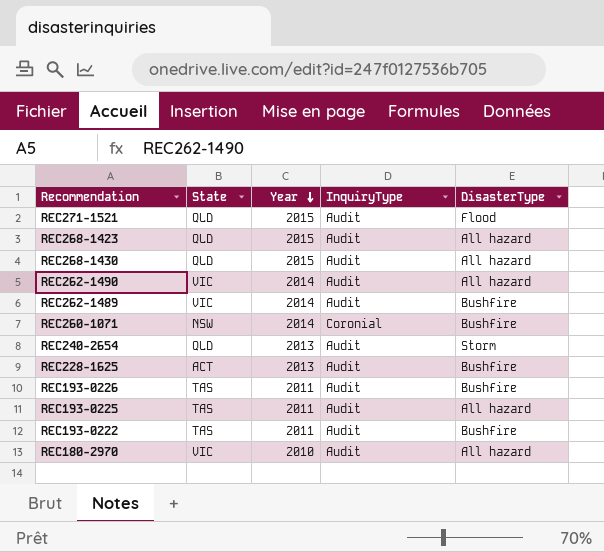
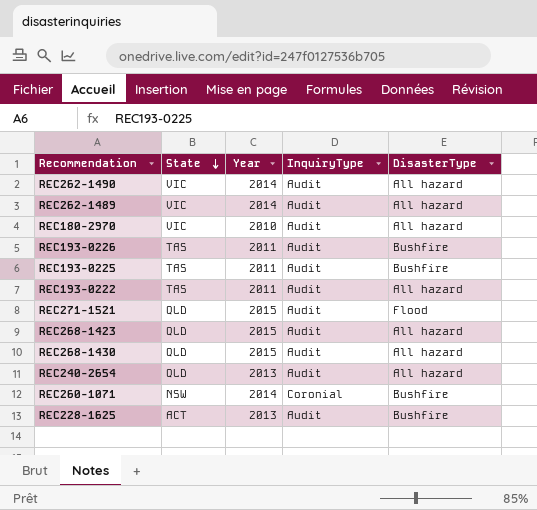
row order: Year descending -> State descending
REC262-1489 | DisasterType: Bushfire -> All hazard
REC193-0225 | DisasterType: All hazard -> Bushfire
REC193-0222 | DisasterType: Bushfire -> All hazard
REC240-2654 | DisasterType: Storm -> All hazard

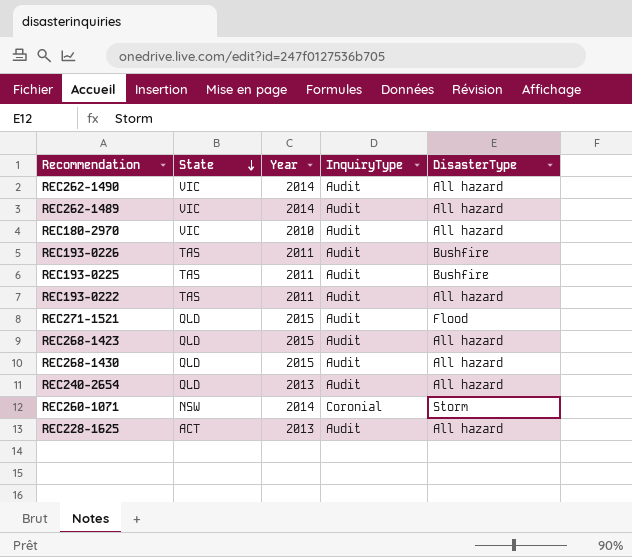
REC260-1071 | DisasterType: Bushfire -> Storm
REC228-1625 | DisasterType: Bushfire -> All hazard

